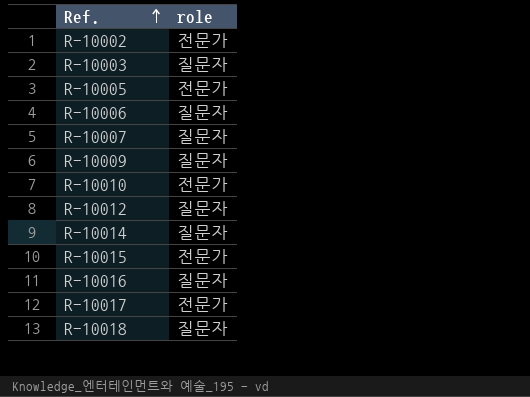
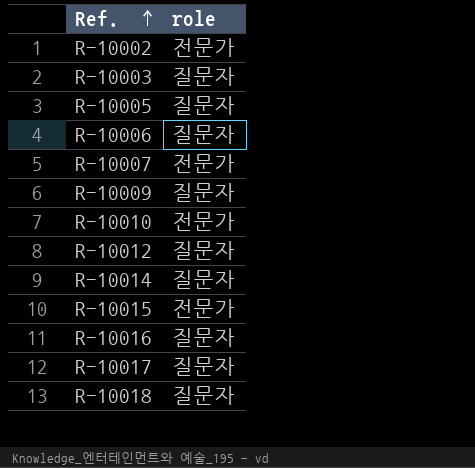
R-10005 | role: 전문가 -> 질문자
R-10007 | role: 질문자 -> 전문가
R-10017 | role: 전문가 -> 질문자

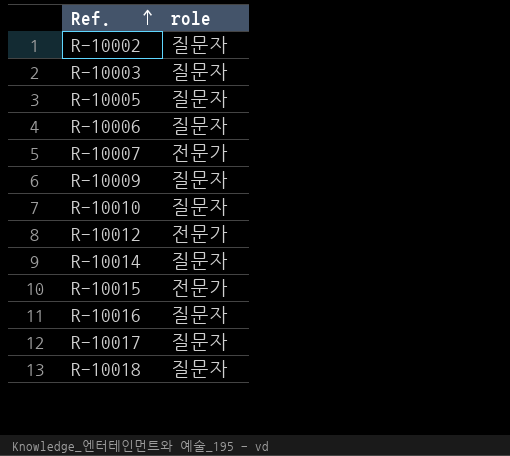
R-10002 | role: 전문가 -> 질문자
R-10010 | role: 전문가 -> 질문자
R-10012 | role: 질문자 -> 전문가

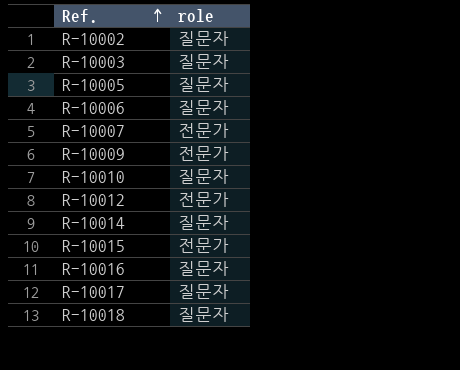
R-10009 | role: 질문자 -> 전문가

